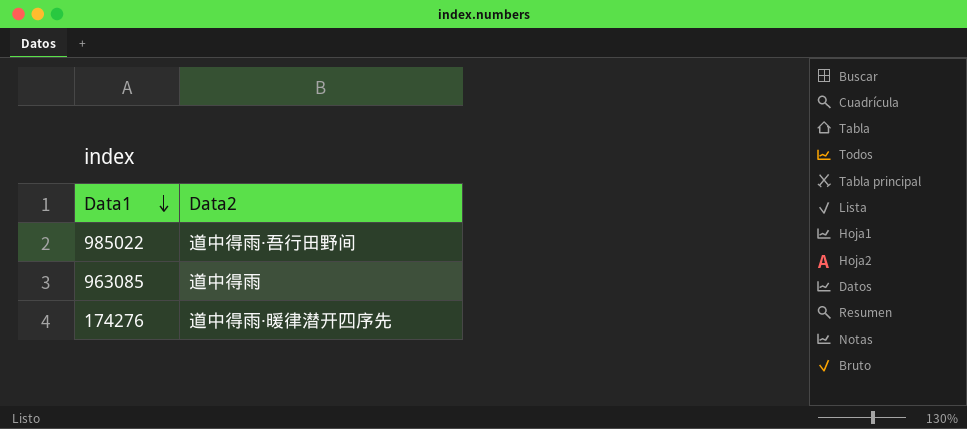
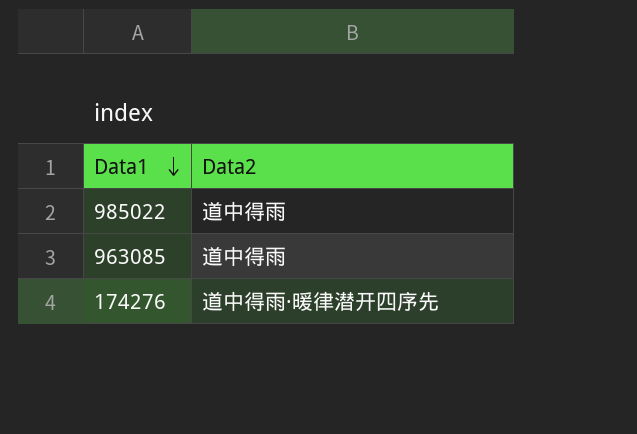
985022 | Data2: 道中得雨·吾行田野间 -> 道中得雨

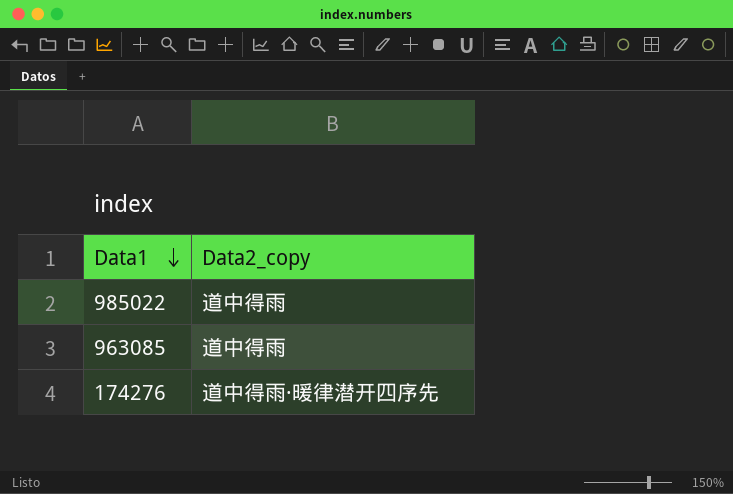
column name: Data2 -> Data2_copy

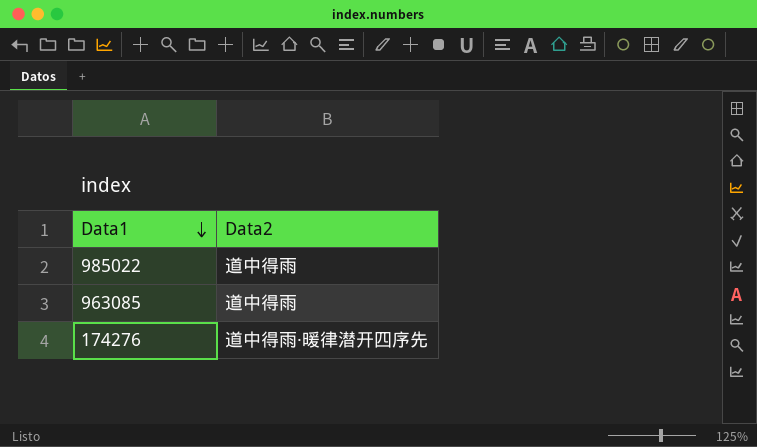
column name: Data2_copy -> Data2

